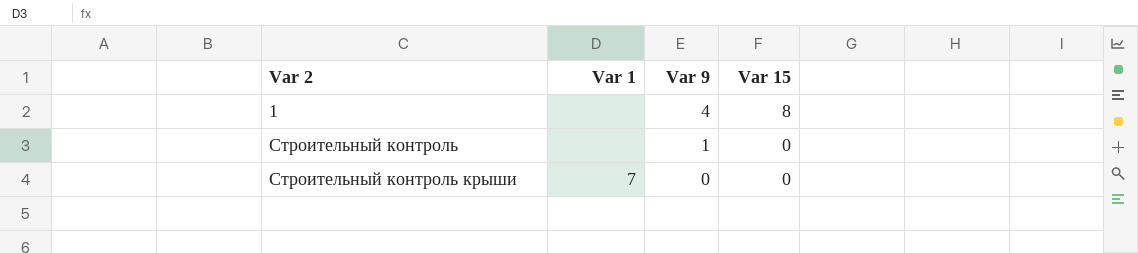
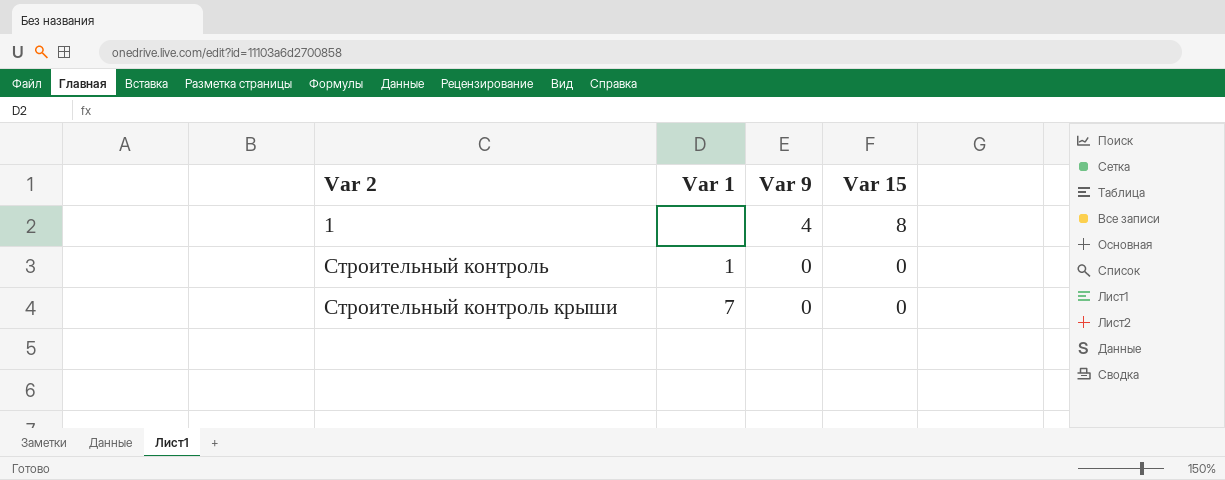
Строительный контроль | Var 1: none -> 1
Строительный контроль | Var 9: 1 -> 0

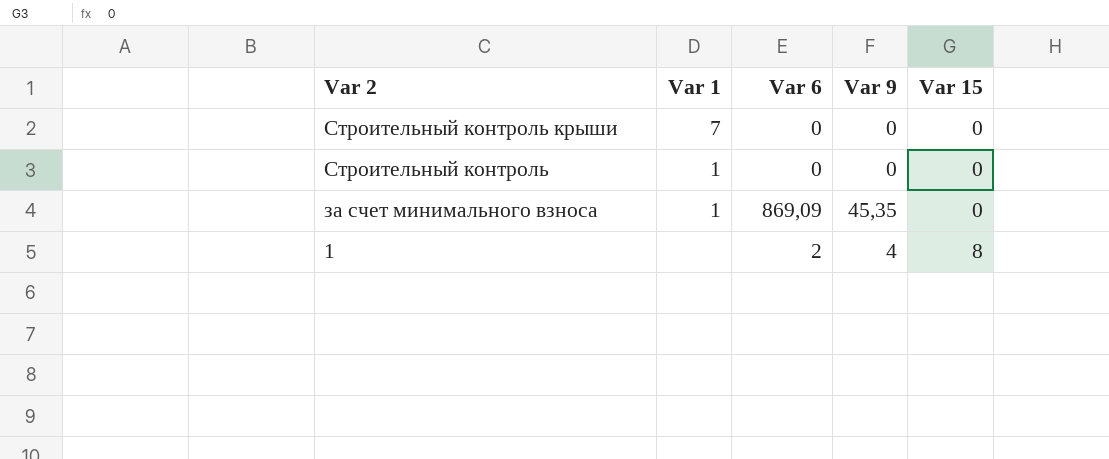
row order: Var 2 ascending -> Var 2 descending
column Var 6 | position: none -> 3
row за счет минимального взноса: none -> 1 | 869,09 | 45,35 | 0

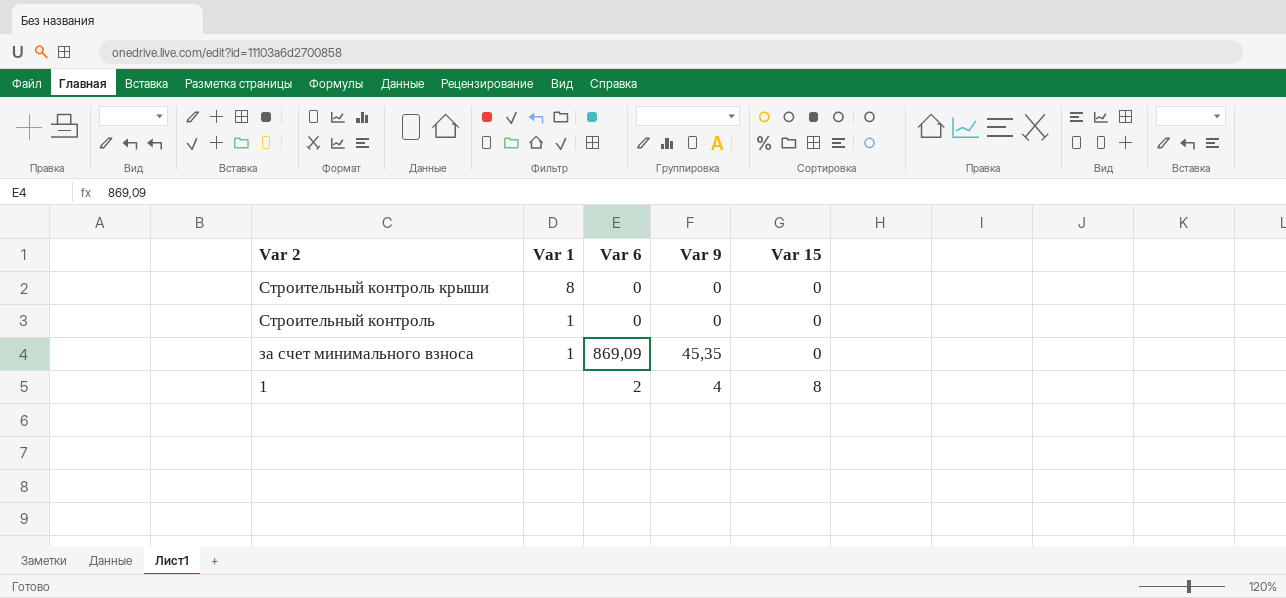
Строительный контроль крыши | Var 1: 7 -> 8

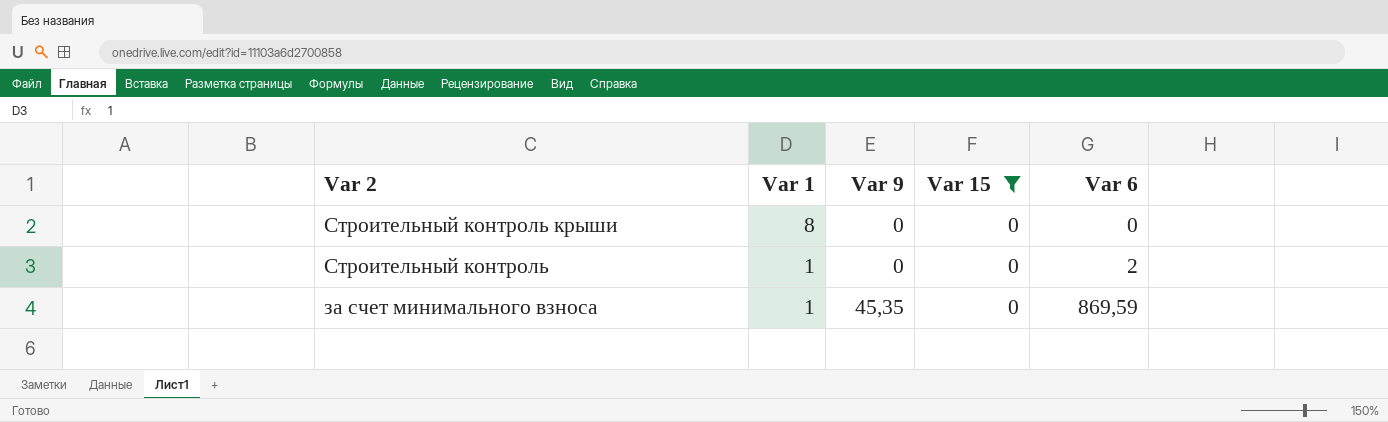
filter: none -> Var 15 = 0
column Var 6 | position: 3 -> 5
Строительный контроль | Var 6: 0 -> 2
за счет минимального взноса | Var 6: 869,09 -> 869,59

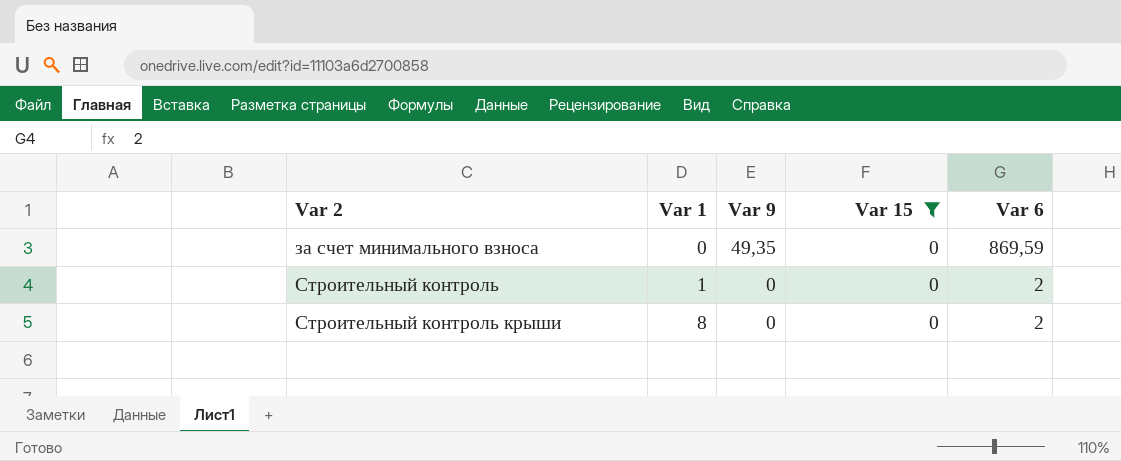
row order: Var 2 descending -> Var 2 ascending
за счет минимального взноса | Var 1: 1 -> 0
за счет минимального взноса | Var 9: 45,35 -> 49,35
Строительный контроль крыши | Var 6: 0 -> 2

